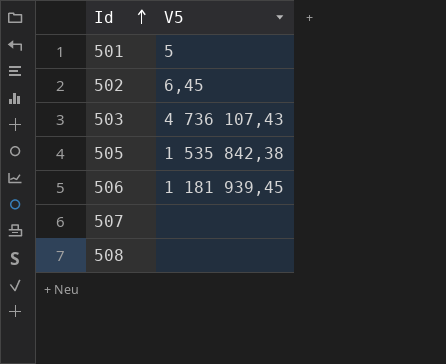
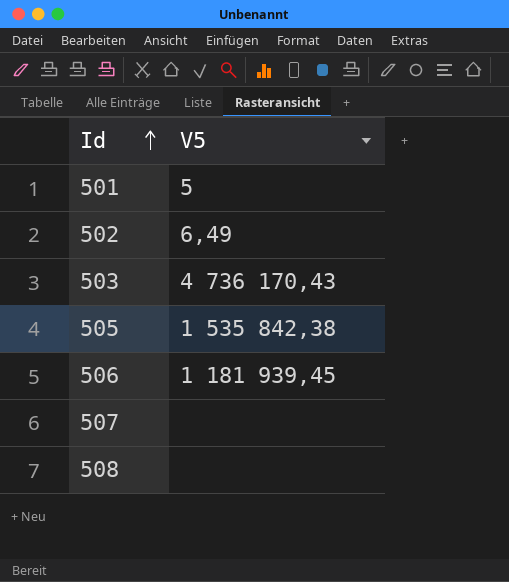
502 | V5: 6,45 -> 6,49
503 | V5: 4 736 107,43 -> 4 736 170,43

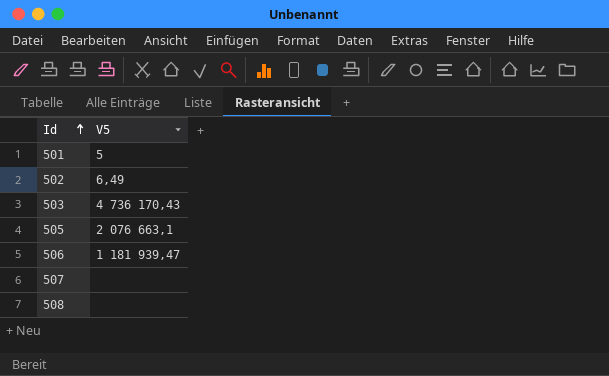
505 | V5: 1 535 842,38 -> 2 076 663,1
506 | V5: 1 181 939,45 -> 1 181 939,47

